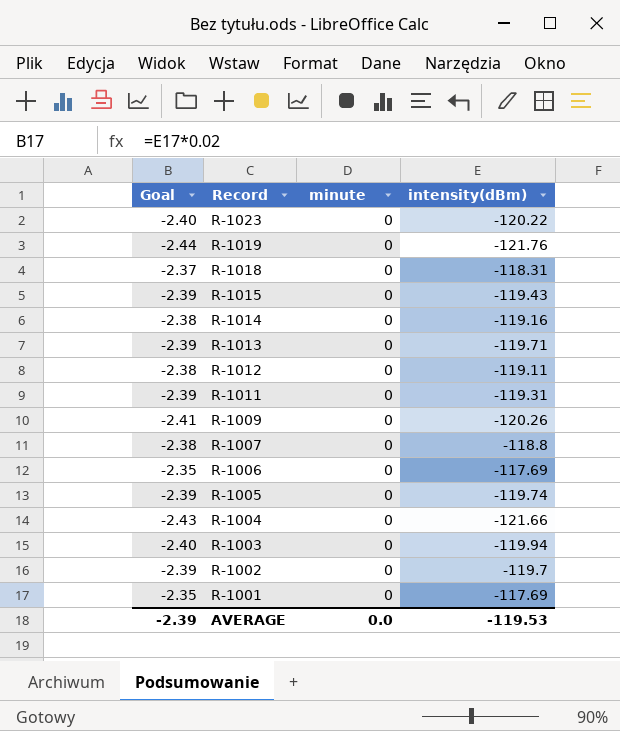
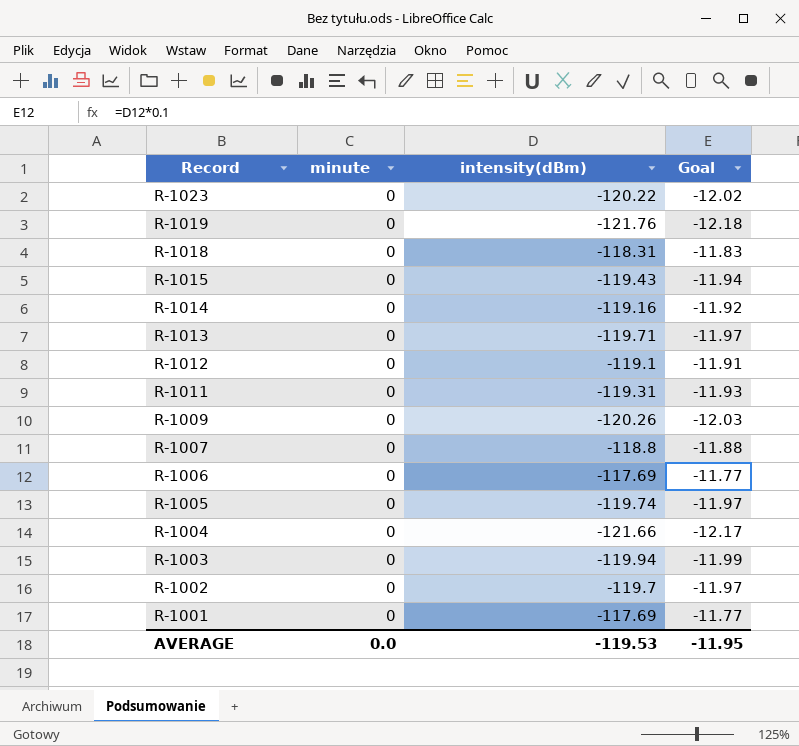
column Goal | formula: [intensity(dBm)] * 0.02 -> [intensity(dBm)] * 0.1
column Goal | position: 1 -> 4
R-1012 | intensity(dBm): -119.11 -> -119.1
AVERAGE | Goal: -2.39 -> -11.95

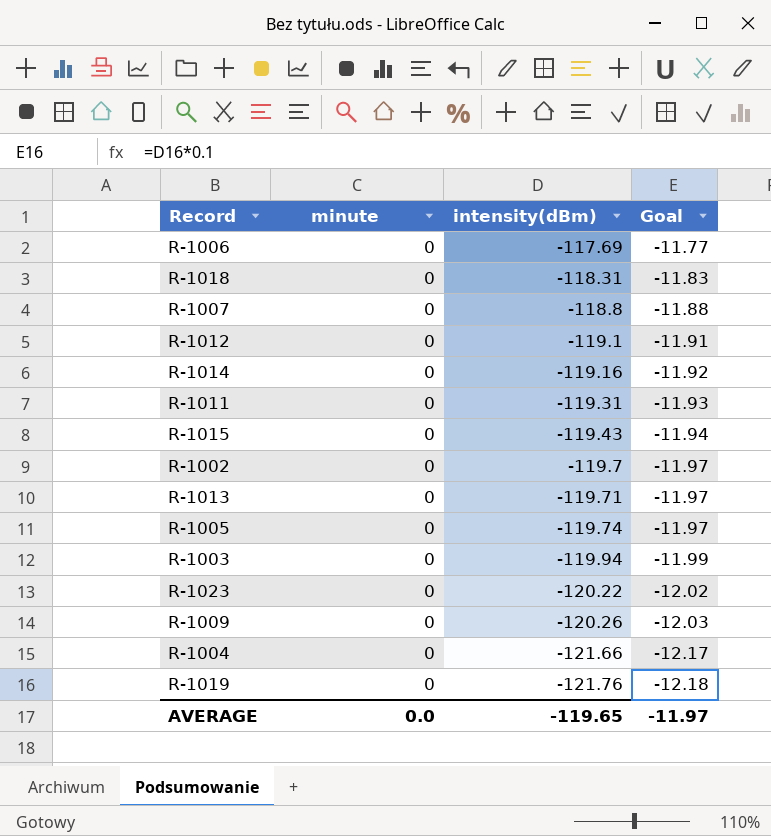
row order: Record descending -> intensity(dBm) descending
row R-1001: 0 | -117.69 | -11.77 -> none
AVERAGE | intensity(dBm): -119.53 -> -119.65
AVERAGE | Goal: -11.95 -> -11.97

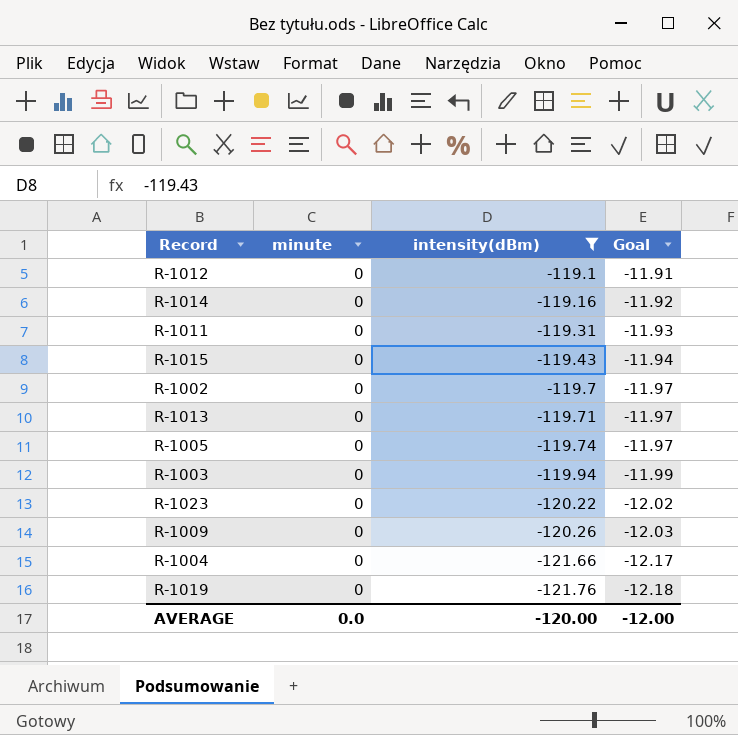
filter: none -> intensity(dBm) <= -119.1
AVERAGE | intensity(dBm): -119.65 -> -120.00
AVERAGE | Goal: -11.97 -> -12.00

